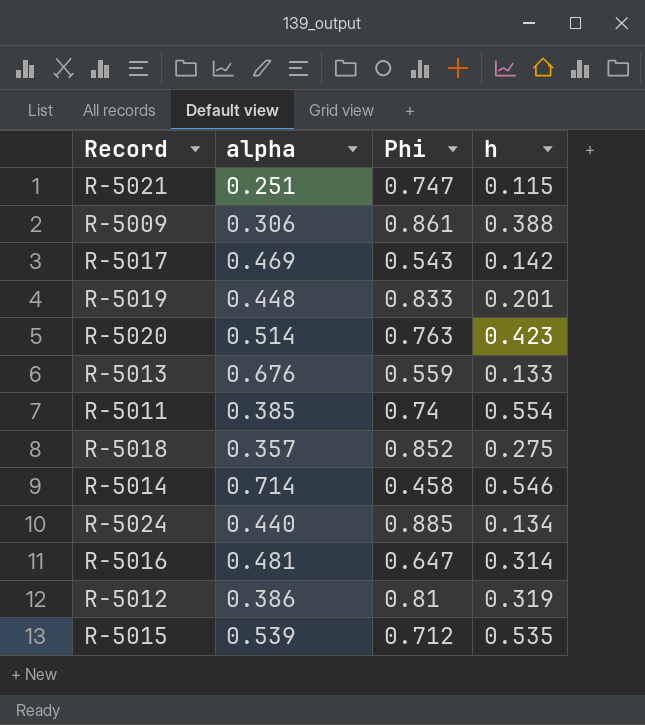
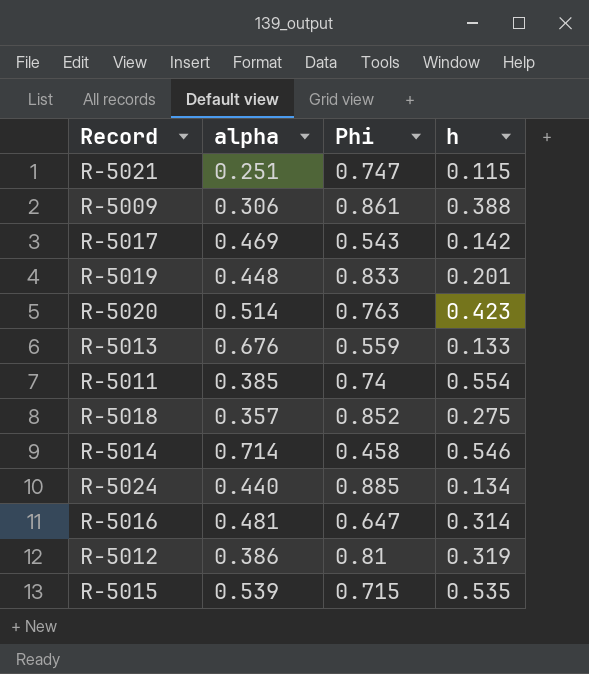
R-5015 | Phi: 0.712 -> 0.715

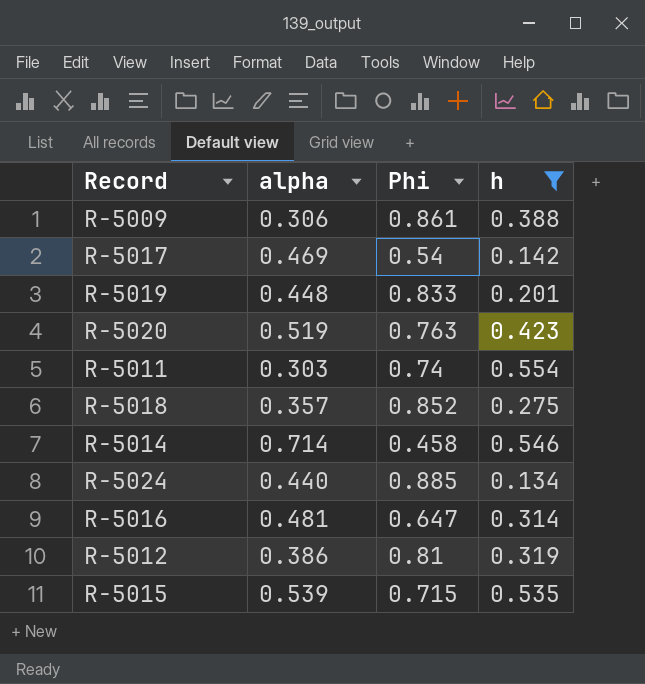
filter: none -> h >= 0.134
R-5017 | Phi: 0.543 -> 0.54
R-5020 | alpha: 0.514 -> 0.519
R-5011 | alpha: 0.385 -> 0.303

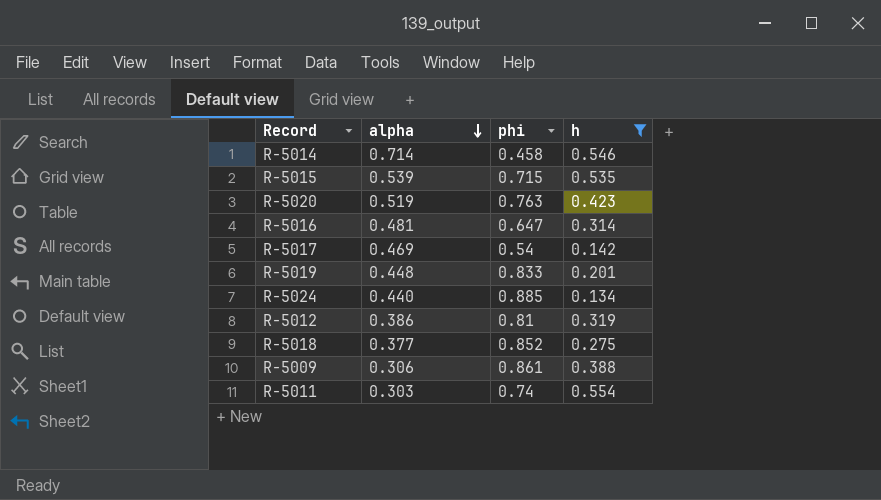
row order: none -> alpha descending
column name: Phi -> phi
R-5018 | alpha: 0.357 -> 0.377

